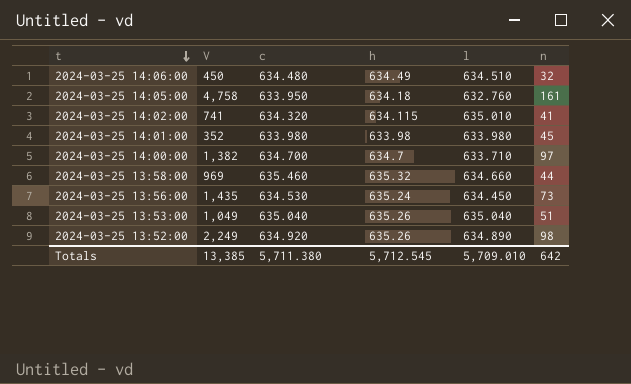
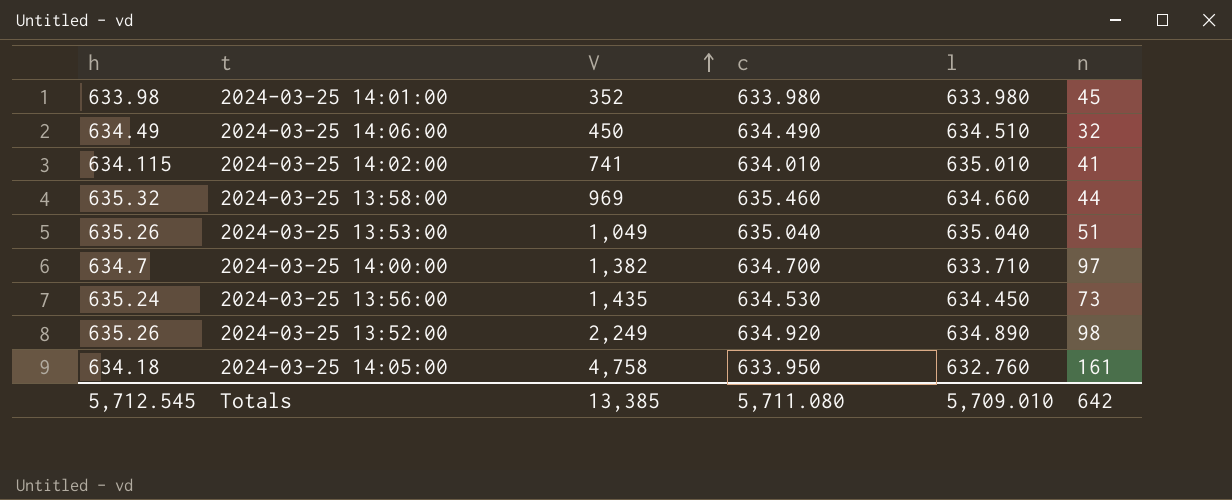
row order: t descending -> V ascending
column h | position: 4 -> 1
2024-03-25 14:06:00 | c: 634.480 -> 634.490
2024-03-25 14:02:00 | c: 634.320 -> 634.010
Totals | c: 5,711.380 -> 5,711.080

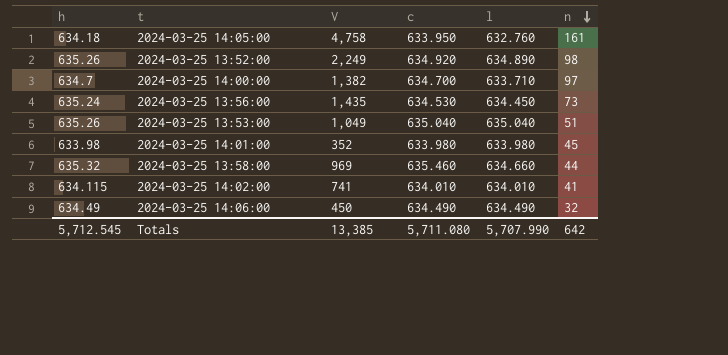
row order: V ascending -> n descending
2024-03-25 14:02:00 | l: 635.010 -> 634.010
2024-03-25 14:06:00 | l: 634.510 -> 634.490
Totals | l: 5,709.010 -> 5,707.990

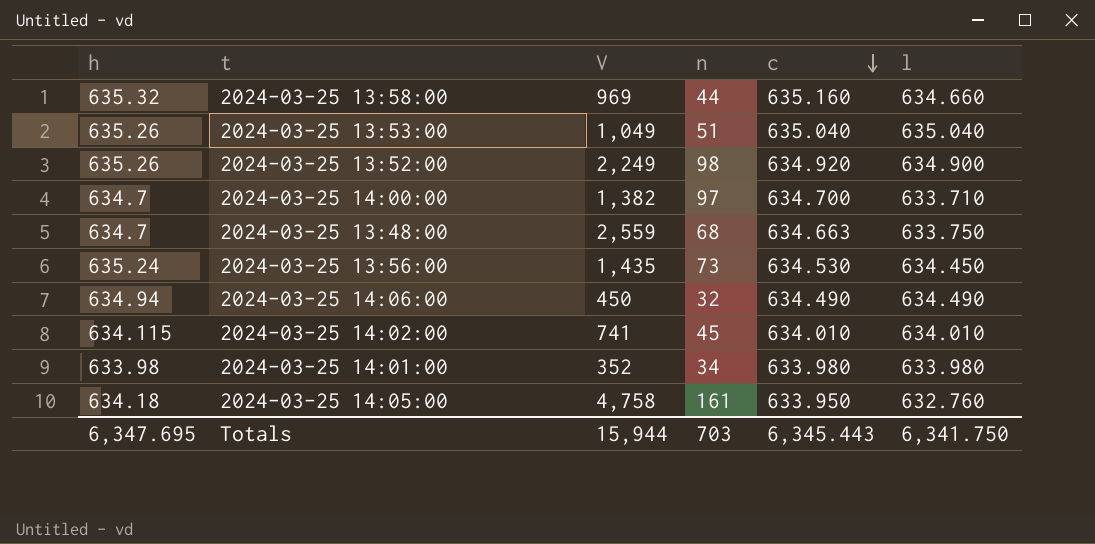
row order: n descending -> c descending
column n | position: 6 -> 4
2024-03-25 13:58:00 | c: 635.460 -> 635.160
2024-03-25 13:52:00 | l: 634.890 -> 634.900
row 2024-03-25 13:48:00: none -> 634.7 | 2,559 | 68 | 634.663 | 633.750
2024-03-25 14:06:00 | h: 634.49 -> 634.94
2024-03-25 14:02:00 | n: 41 -> 45
2024-03-25 14:01:00 | n: 45 -> 34
Totals | h: 5,712.545 -> 6,347.695
Totals | V: 13,385 -> 15,944
Totals | n: 642 -> 703
Totals | c: 5,711.080 -> 6,345.443
Totals | l: 5,707.990 -> 6,341.750

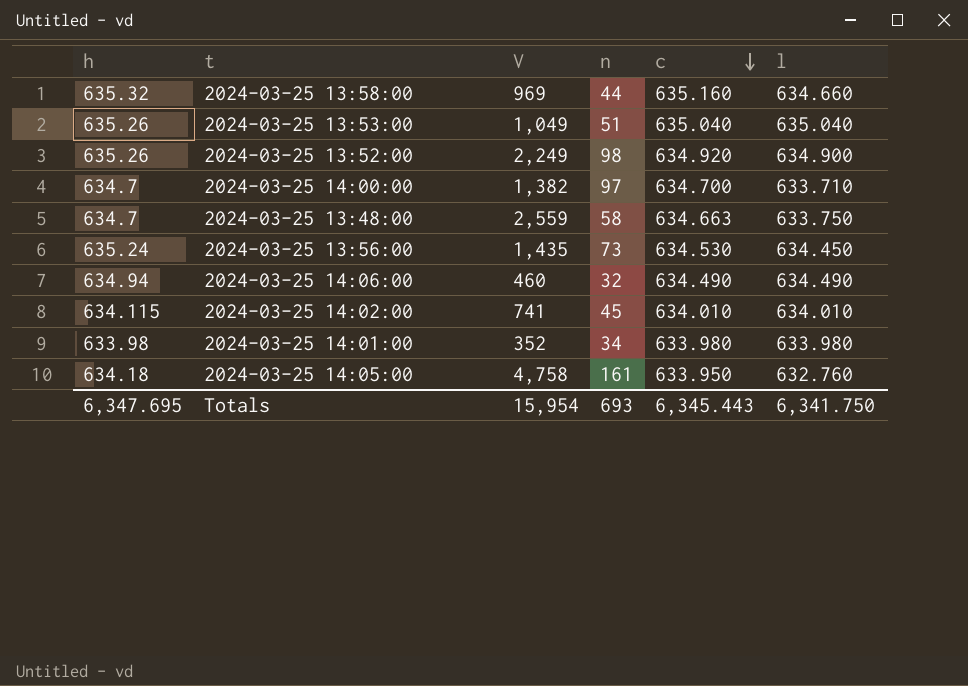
2024-03-25 13:48:00 | n: 68 -> 58
2024-03-25 14:06:00 | V: 450 -> 460
Totals | V: 15,944 -> 15,954
Totals | n: 703 -> 693

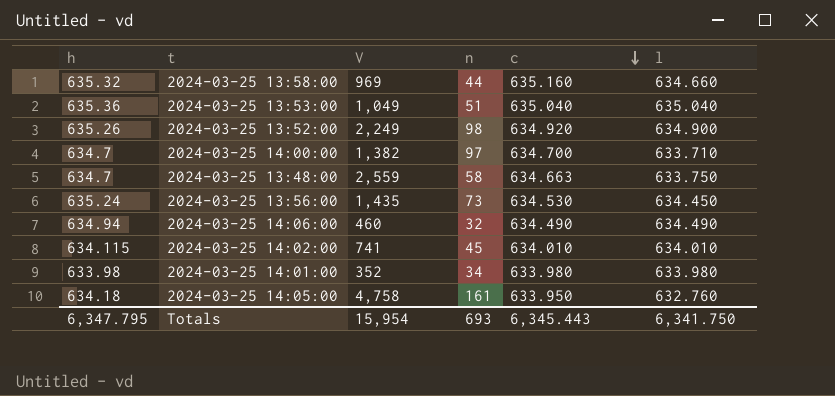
2024-03-25 13:53:00 | h: 635.26 -> 635.36
Totals | h: 6,347.695 -> 6,347.795

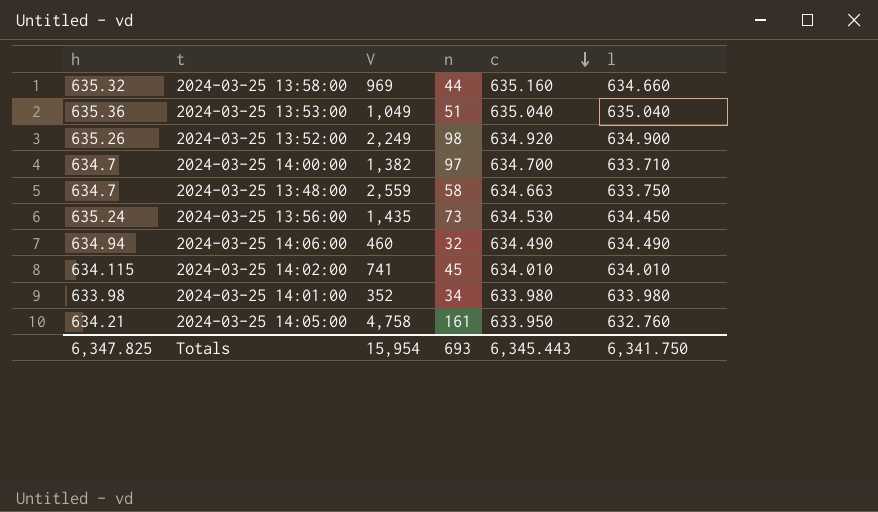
2024-03-25 14:05:00 | h: 634.18 -> 634.21
Totals | h: 6,347.795 -> 6,347.825

